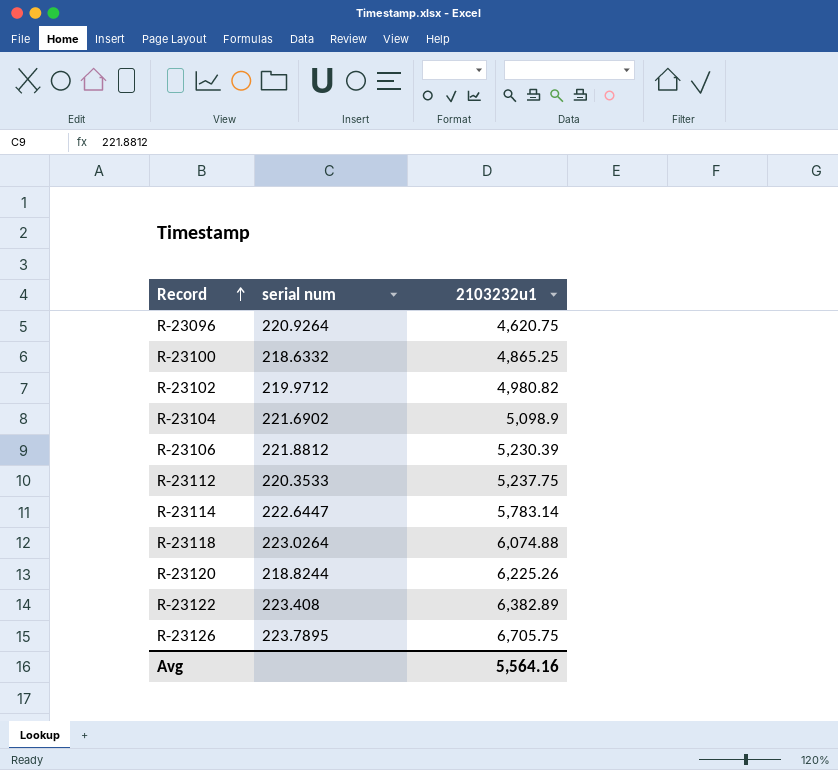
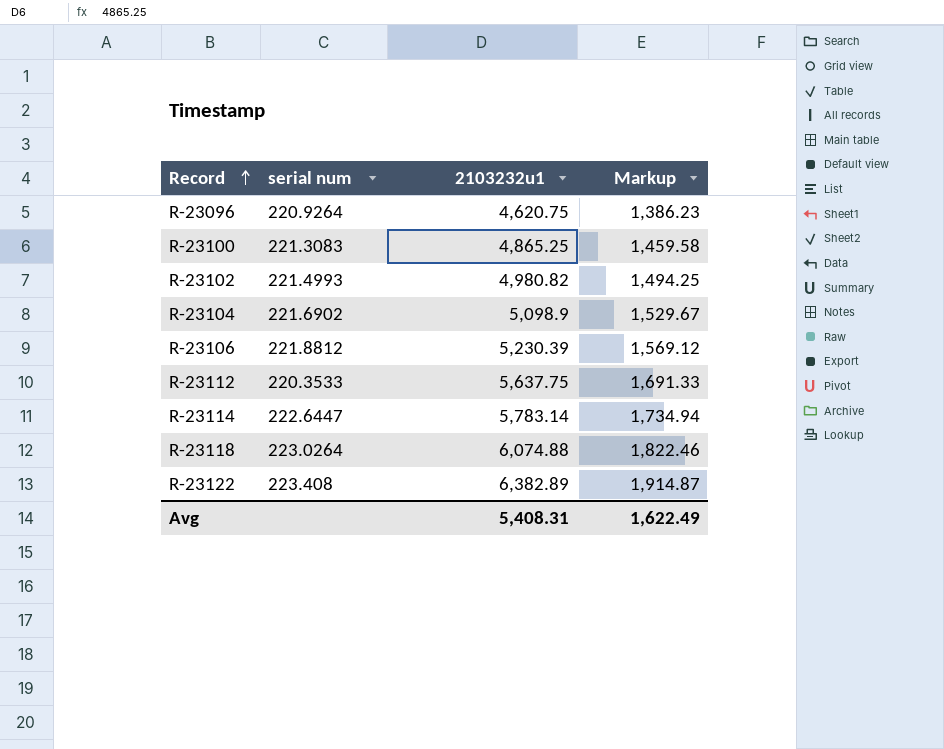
column Markup | formula: none -> [2103232u1] * 0.3
row R-23120: 218.8244 | 6,225.26 -> none
row R-23126: 223.7895 | 6,705.75 -> none
R-23100 | serial num: 218.6332 -> 221.3083
R-23102 | serial num: 219.9712 -> 221.4993
R-23112 | 2103232u1: 5,237.75 -> 5,637.75
Avg | 2103232u1: 5,564.16 -> 5,408.31

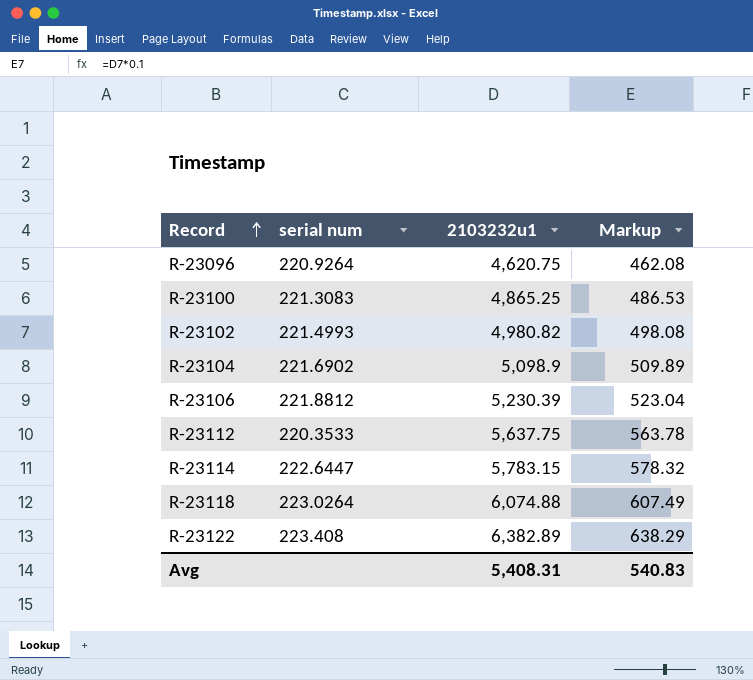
column Markup | formula: [2103232u1] * 0.3 -> [2103232u1] * 0.1
R-23114 | 2103232u1: 5,783.14 -> 5,783.15
Avg | Markup: 1,622.49 -> 540.83

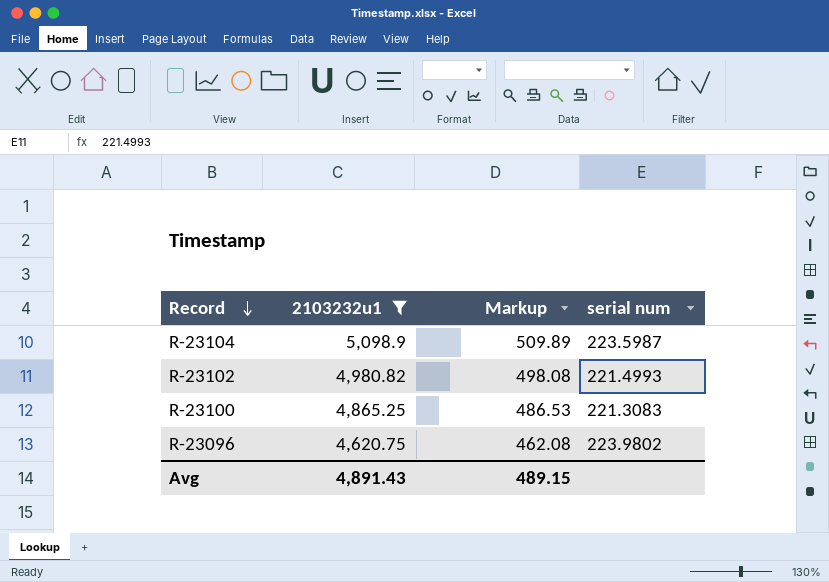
filter: none -> 2103232u1 <= 5,098.9
row order: Record ascending -> Record descending
column serial num | position: 2 -> 4
R-23104 | serial num: 221.6902 -> 223.5987
R-23096 | serial num: 220.9264 -> 223.9802
Avg | 2103232u1: 5,408.31 -> 4,891.43
Avg | Markup: 540.83 -> 489.15

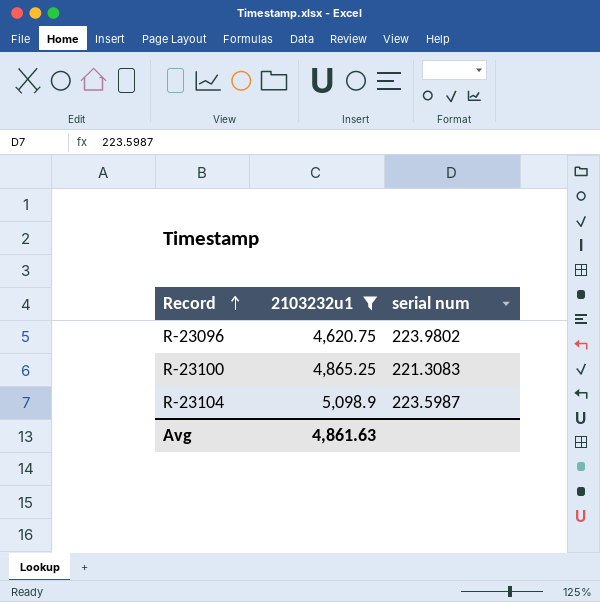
row order: Record descending -> Record ascending
column Markup | formula: [2103232u1] * 0.1 -> none
row R-23102: 4,980.82 | 498.08 | 221.4993 -> none
Avg | 2103232u1: 4,891.43 -> 4,861.63

